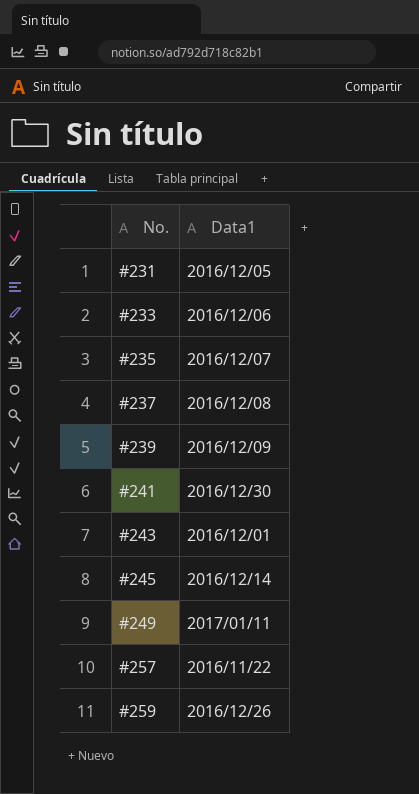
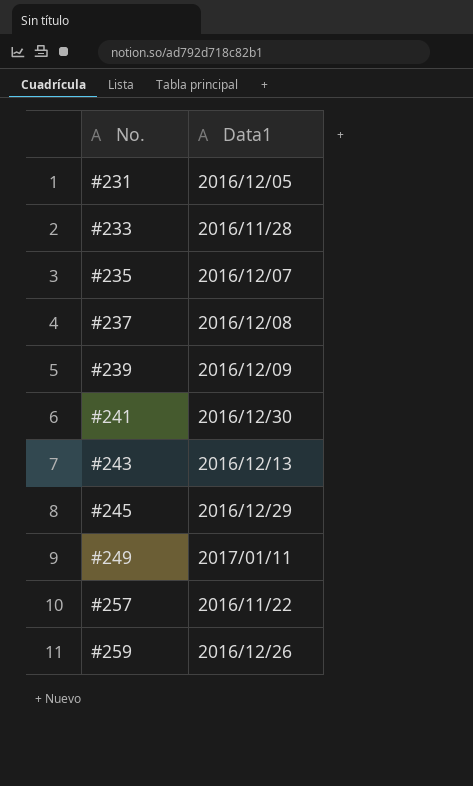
#233 | Data1: 2016/12/06 -> 2016/11/28
#243 | Data1: 2016/12/01 -> 2016/12/13
#245 | Data1: 2016/12/14 -> 2016/12/29

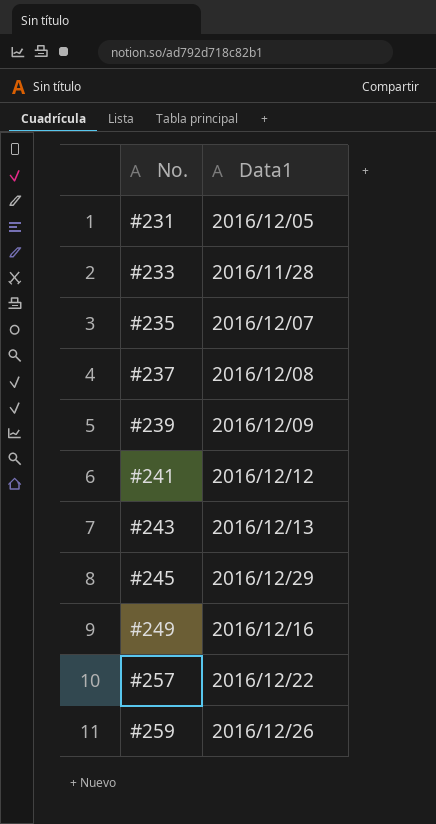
#241 | Data1: 2016/12/30 -> 2016/12/12
#249 | Data1: 2017/01/11 -> 2016/12/16
#257 | Data1: 2016/11/22 -> 2016/12/22

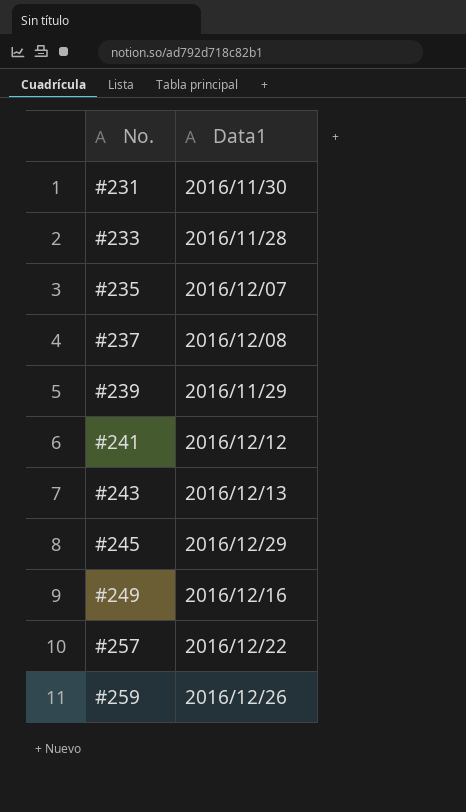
#231 | Data1: 2016/12/05 -> 2016/11/30
#239 | Data1: 2016/12/09 -> 2016/11/29

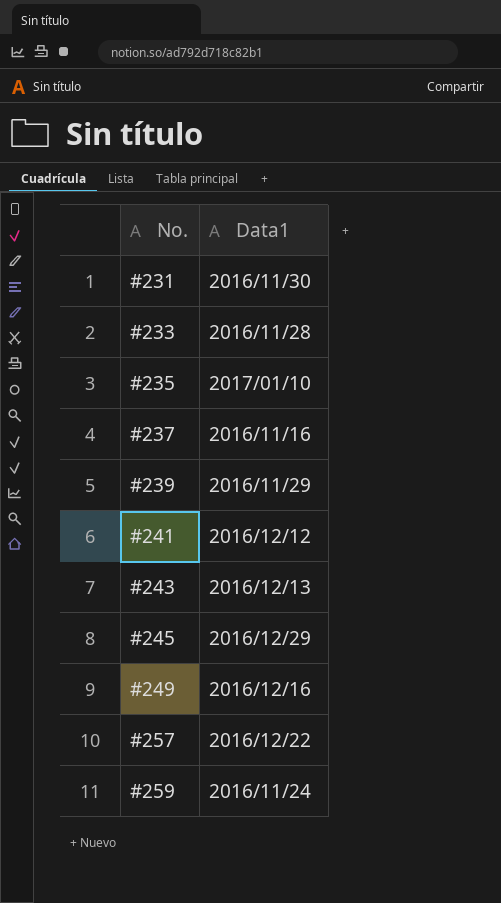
#235 | Data1: 2016/12/07 -> 2017/01/10
#237 | Data1: 2016/12/08 -> 2016/11/16
#259 | Data1: 2016/12/26 -> 2016/11/24

